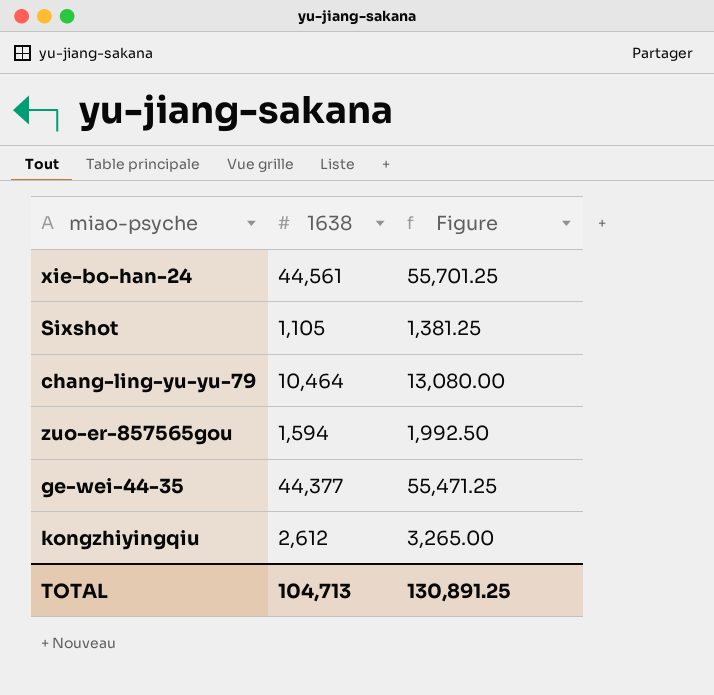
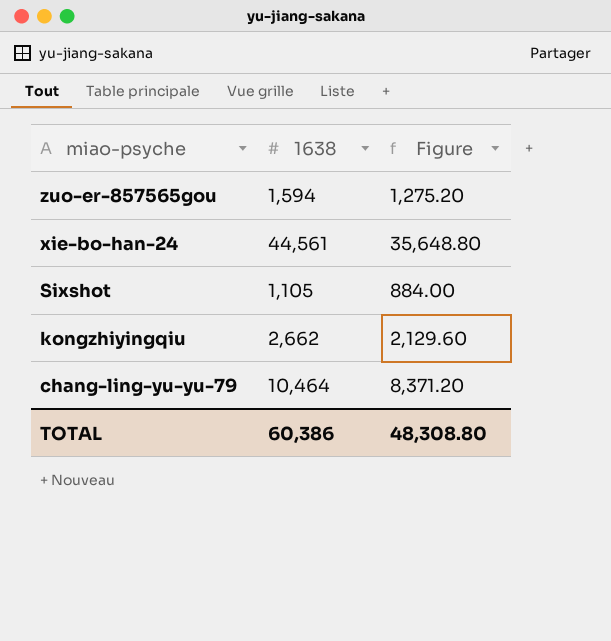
row order: none -> miao-psyche descending
column Figure | formula: [1638] * 1.25 -> [1638] * 0.8
row ge-wei-44-35: 44,377 | 55,471.25 -> none
kongzhiyingqiu | 1638: 2,612 -> 2,662
TOTAL | 1638: 104,713 -> 60,386
TOTAL | Figure: 130,891.25 -> 48,308.80

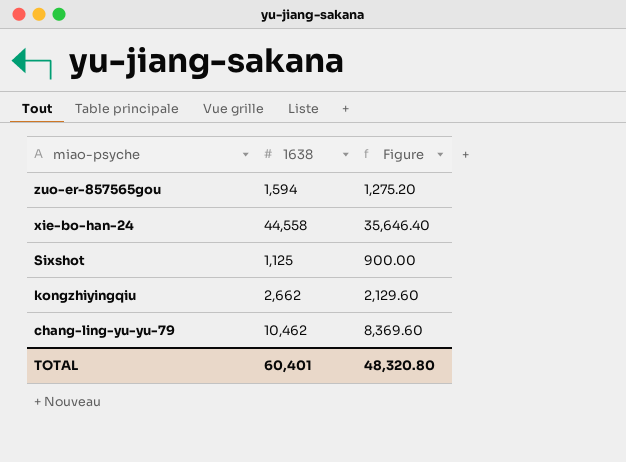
xie-bo-han-24 | 1638: 44,561 -> 44,558
xie-bo-han-24 | Figure: 35,648.80 -> 35,646.40
Sixshot | 1638: 1,105 -> 1,125
Sixshot | Figure: 884.00 -> 900.00
chang-ling-yu-yu-79 | 1638: 10,464 -> 10,462
chang-ling-yu-yu-79 | Figure: 8,371.20 -> 8,369.60
TOTAL | 1638: 60,386 -> 60,401
TOTAL | Figure: 48,308.80 -> 48,320.80

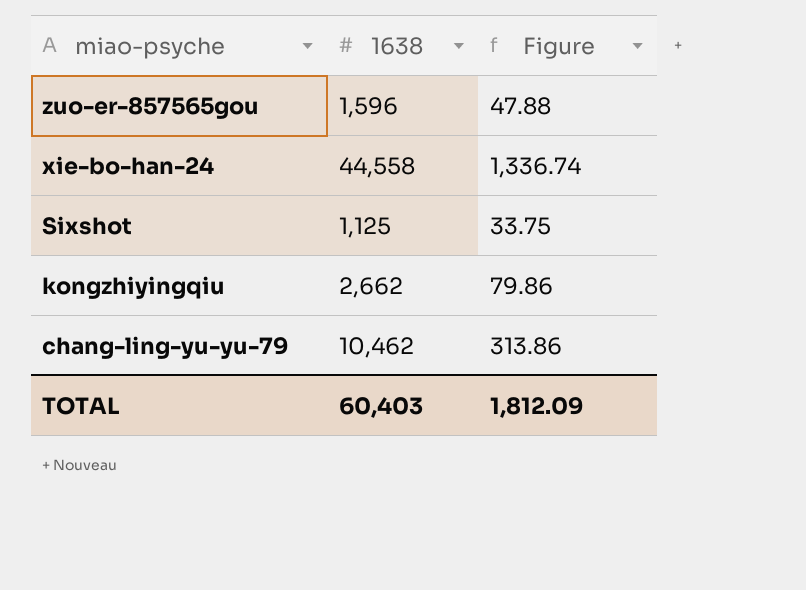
column Figure | formula: [1638] * 0.8 -> [1638] * 0.03
zuo-er-857565gou | 1638: 1,594 -> 1,596
TOTAL | 1638: 60,401 -> 60,403
TOTAL | Figure: 48,320.80 -> 1,812.09

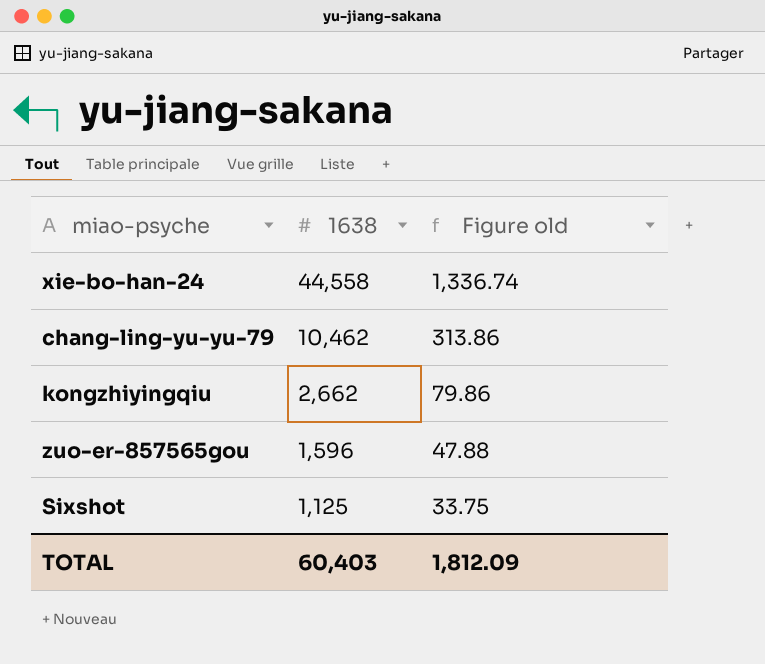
row order: miao-psyche descending -> 1638 descending
column name: Figure -> Figure old

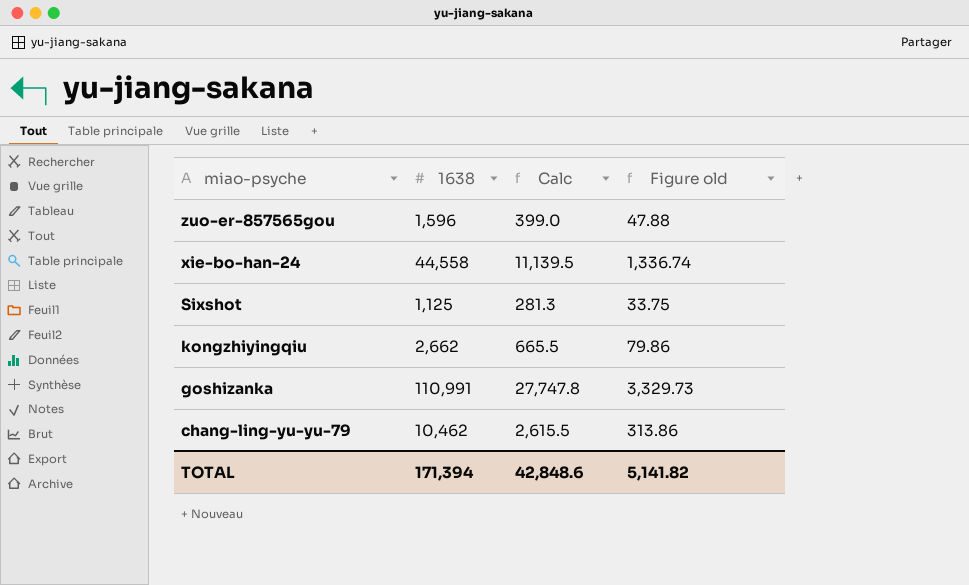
row order: 1638 descending -> miao-psyche descending
column Calc | formula: none -> [1638] * 0.25
row goshizanka: none -> 110,991 | 27,747.8 | 3,329.73
TOTAL | 1638: 60,403 -> 171,394
TOTAL | Figure old: 1,812.09 -> 5,141.82

